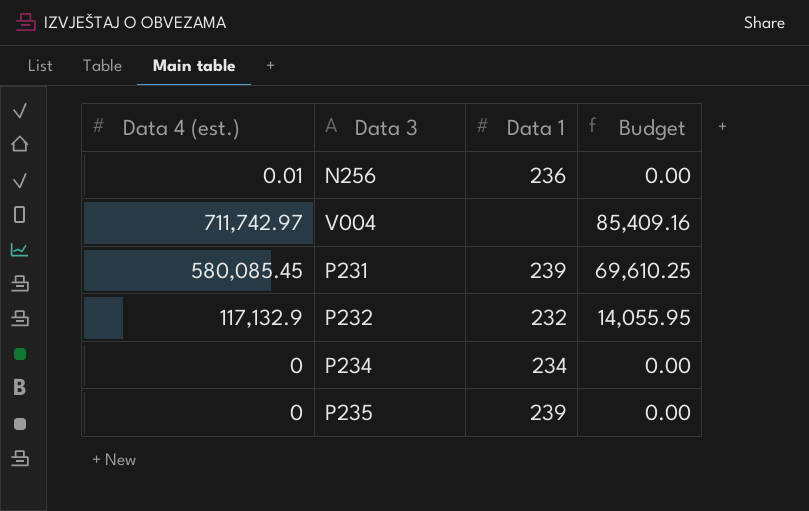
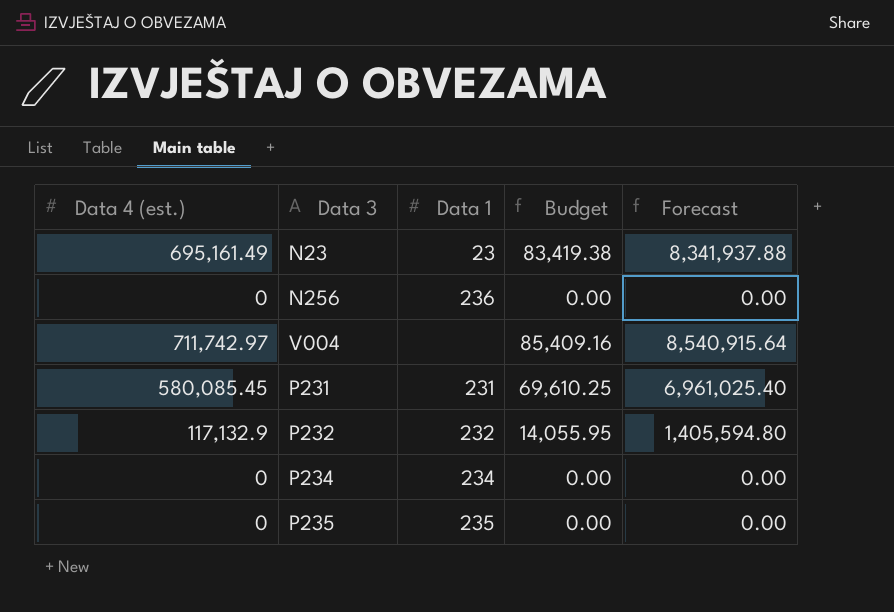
column Forecast | formula: none -> [Data 4 (est.)] * 12
row N23: none -> 695,161.49 | 23 | 83,419.38 | 8,341,937.88
N256 | Data 4 (est.): 0.01 -> 0
P231 | Data 1: 239 -> 231
P235 | Data 1: 239 -> 235

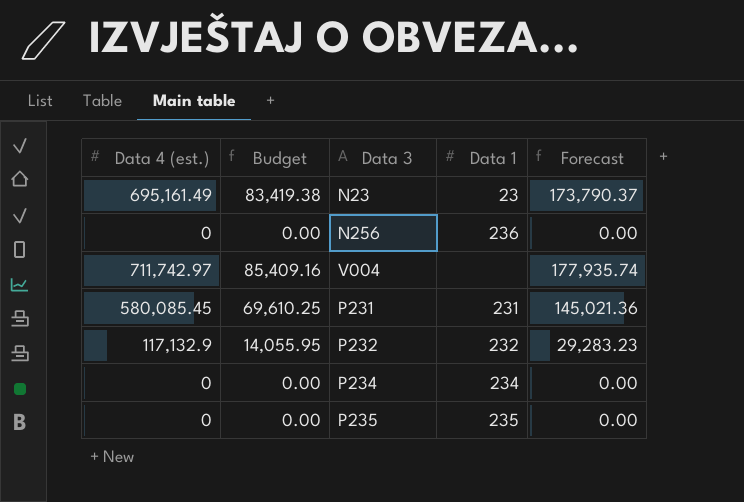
column Budget | position: 4 -> 2
column Forecast | formula: [Data 4 (est.)] * 12 -> [Data 4 (est.)] * 0.25

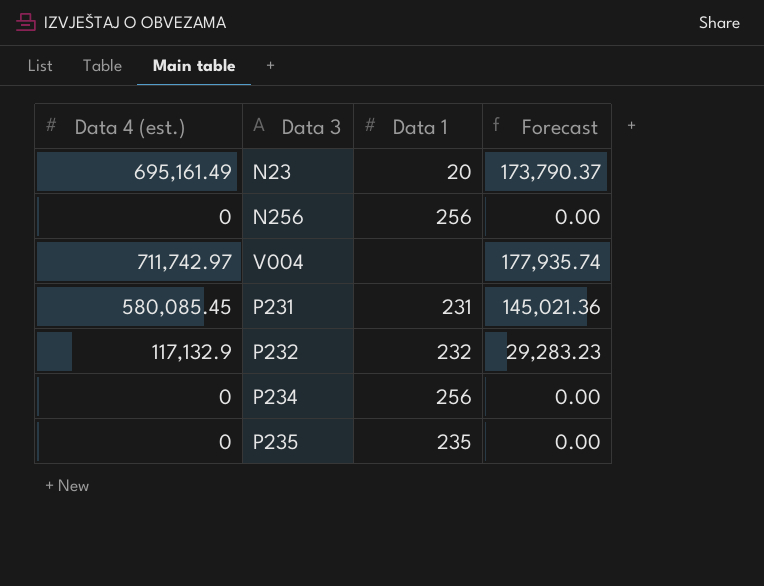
column Budget | formula: [Data 4 (est.)] * 0.12 -> none
N23 | Data 1: 23 -> 20
N256 | Data 1: 236 -> 256
P234 | Data 1: 234 -> 256

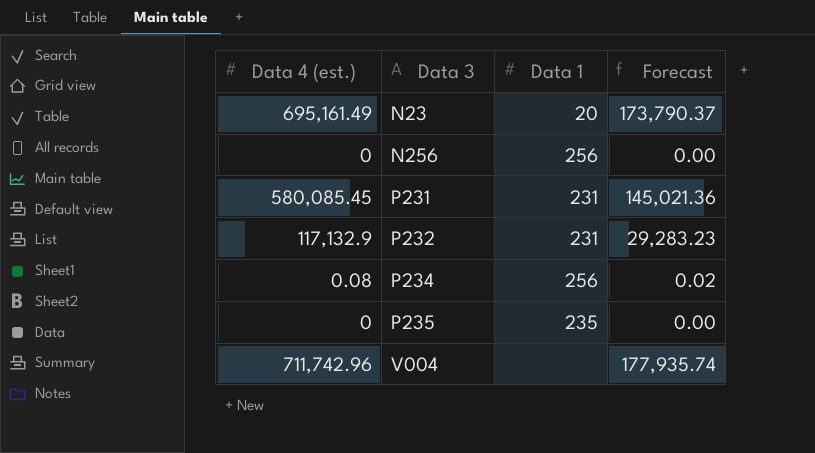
row order: none -> Data 3 ascending
P232 | Data 1: 232 -> 231
P234 | Data 4 (est.): 0 -> 0.08
P234 | Forecast: 0.00 -> 0.02
V004 | Data 4 (est.): 711,742.97 -> 711,742.96

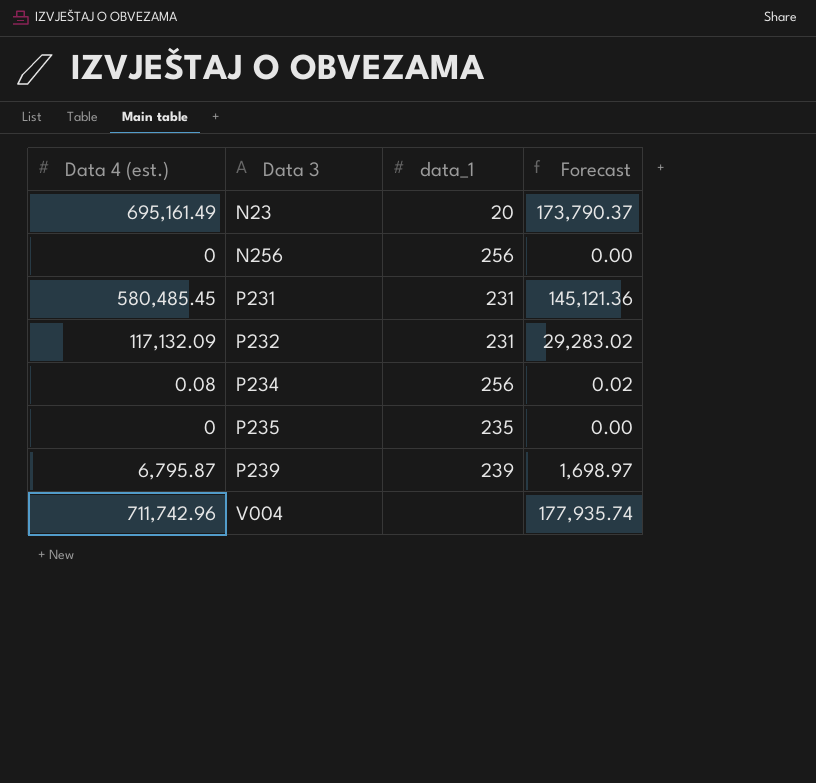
column name: Data 1 -> data_1
P231 | Data 4 (est.): 580,085.45 -> 580,485.45
P231 | Forecast: 145,021.36 -> 145,121.36
P232 | Data 4 (est.): 117,132.9 -> 117,132.09
P232 | Forecast: 29,283.23 -> 29,283.02
row P239: none -> 6,795.87 | 239 | 1,698.97

